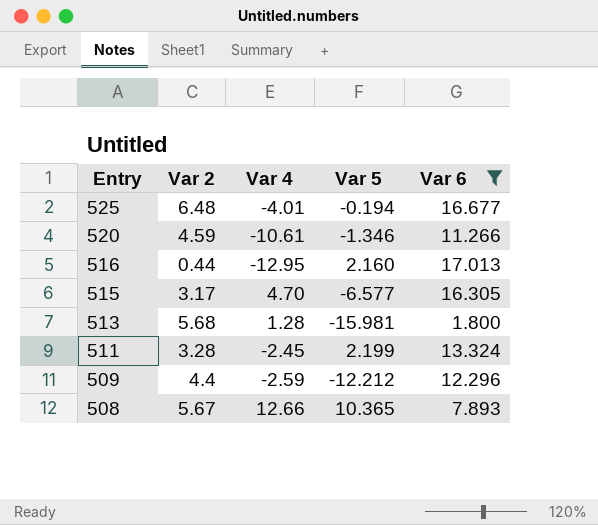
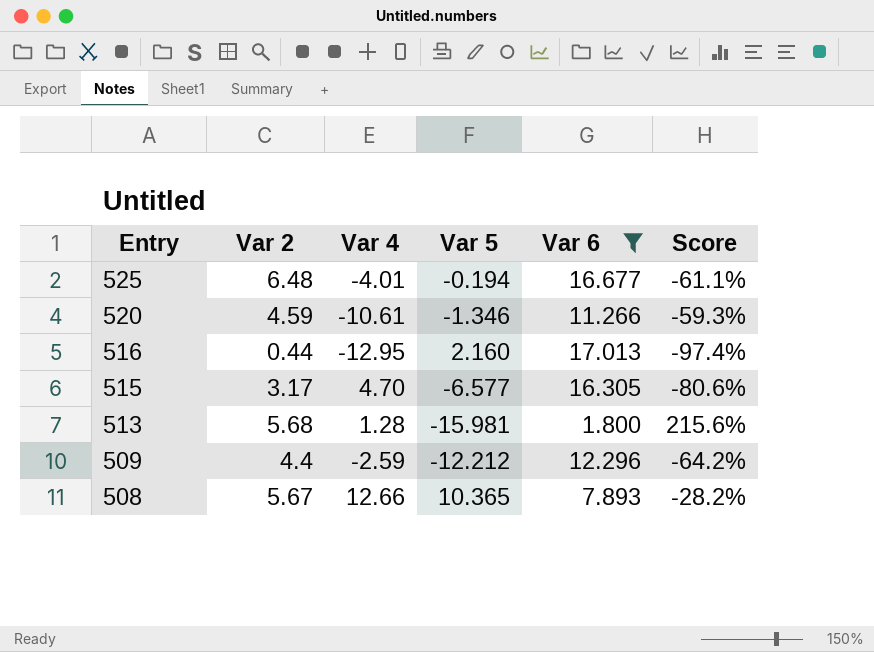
column Score | formula: none -> ([Var 2] - [Var 6]) / [Var 6]
row 511: 3.28 | -2.45 | 2.199 | 13.324 -> none

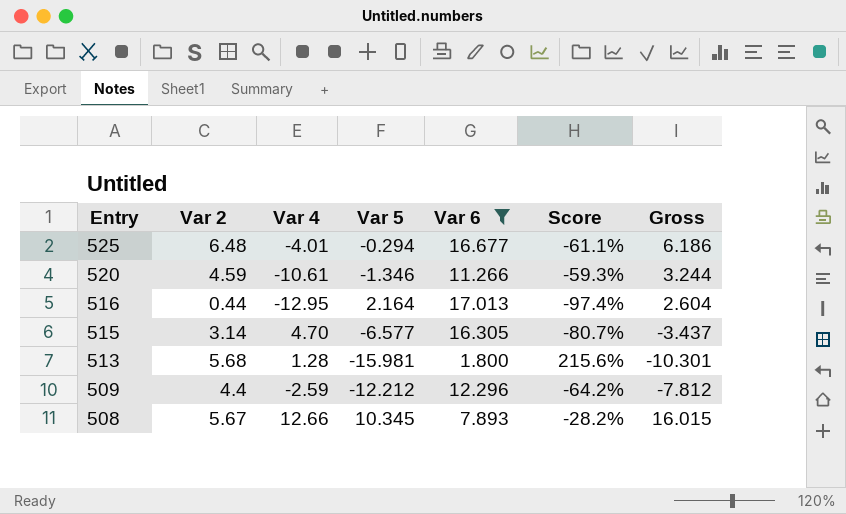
column Gross | formula: none -> [Var 2] + [Var 5]
525 | Var 5: -0.194 -> -0.294
516 | Var 5: 2.160 -> 2.164
515 | Var 2: 3.17 -> 3.14
515 | Score: -80.6% -> -80.7%
508 | Var 5: 10.365 -> 10.345

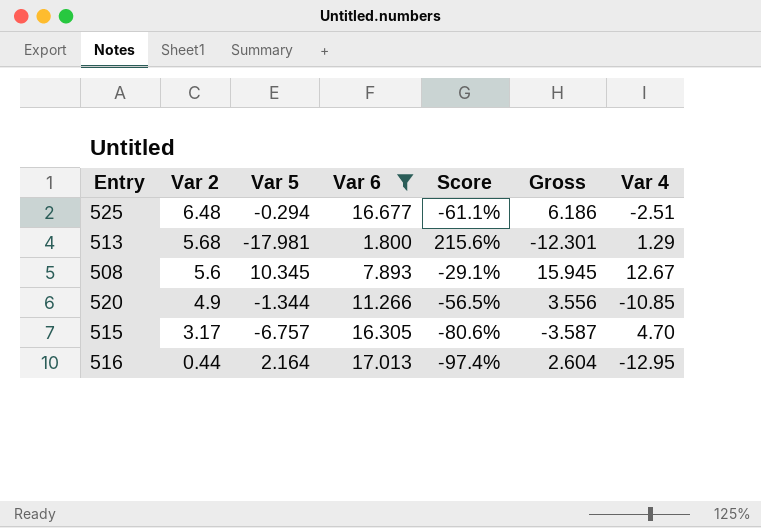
row order: Entry descending -> Var 2 descending
column Var 4 | position: 3 -> 7
row 509: 4.4 | -2.59 | -12.212 | 12.296 | -64.2% | -7.812 -> none
525 | Var 4: -4.01 -> -2.51
513 | Var 5: -15.981 -> -17.981
513 | Gross: -10.301 -> -12.301
513 | Var 4: 1.28 -> 1.29
508 | Var 2: 5.67 -> 5.6
508 | Score: -28.2% -> -29.1%
508 | Gross: 16.015 -> 15.945
508 | Var 4: 12.66 -> 12.67
520 | Var 2: 4.59 -> 4.9
520 | Var 5: -1.346 -> -1.344
520 | Score: -59.3% -> -56.5%
520 | Gross: 3.244 -> 3.556
520 | Var 4: -10.61 -> -10.85
515 | Var 2: 3.14 -> 3.17
515 | Var 5: -6.577 -> -6.757
515 | Score: -80.7% -> -80.6%
515 | Gross: -3.437 -> -3.587

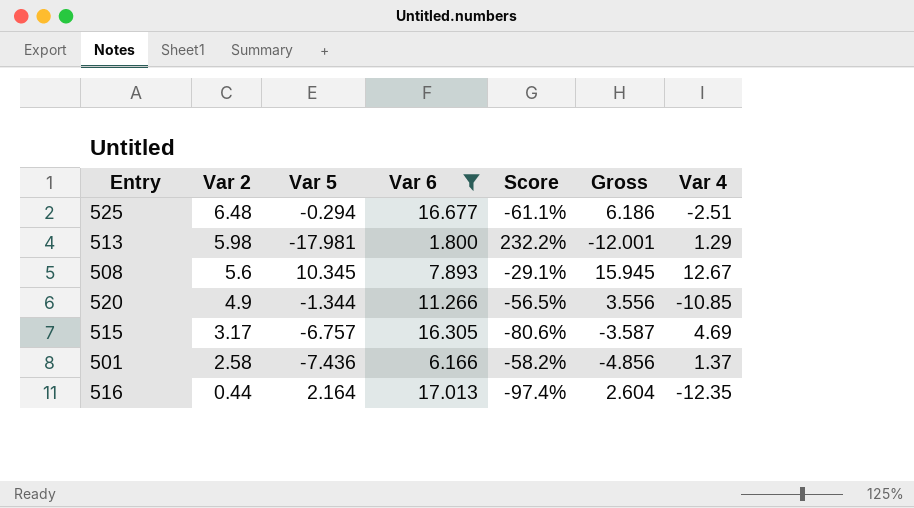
513 | Var 2: 5.68 -> 5.98
513 | Score: 215.6% -> 232.2%
513 | Gross: -12.301 -> -12.001
515 | Var 4: 4.70 -> 4.69
row 501: none -> 2.58 | -7.436 | 6.166 | -58.2% | -4.856 | 1.37
516 | Var 4: -12.95 -> -12.35

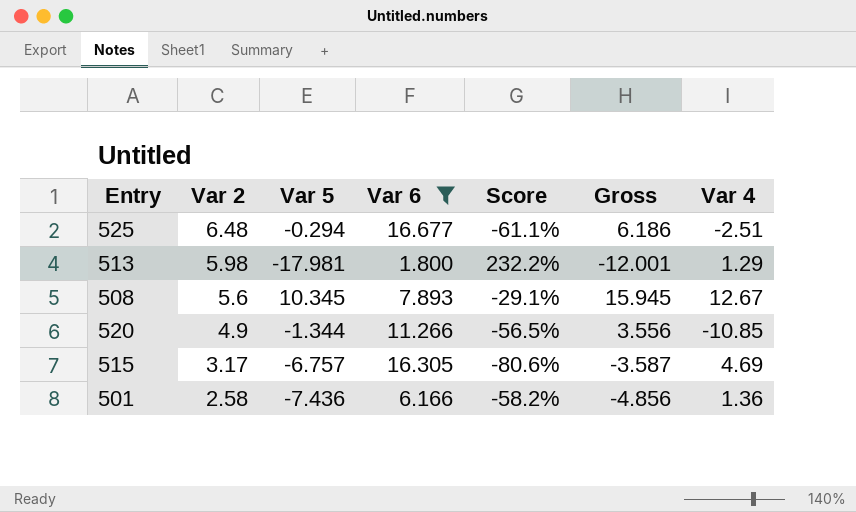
row 516: 0.44 | 2.164 | 17.013 | -97.4% | 2.604 | -12.35 -> none
501 | Var 4: 1.37 -> 1.36

